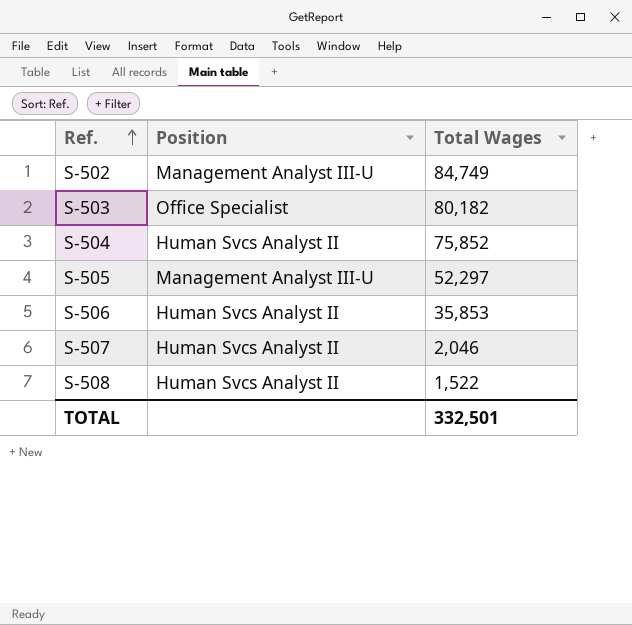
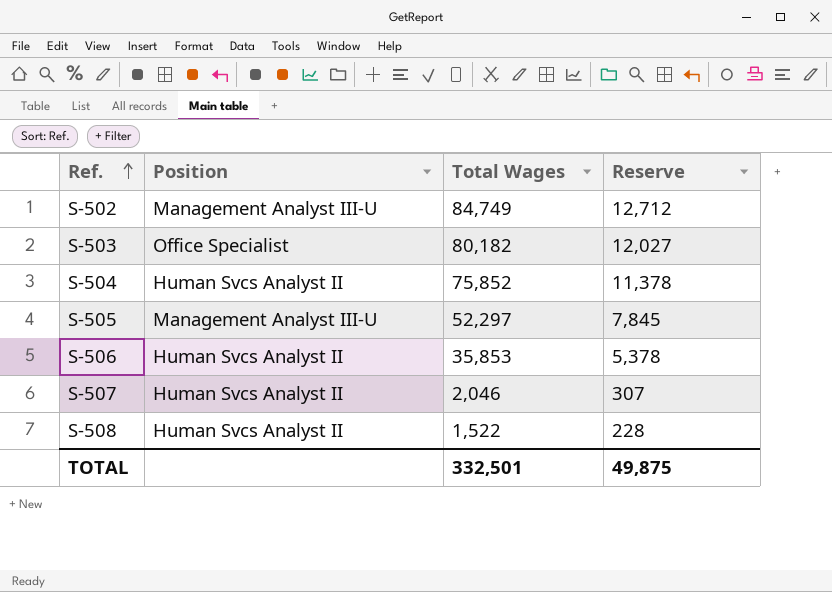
column Reserve | formula: none -> [Total Wages] * 0.15

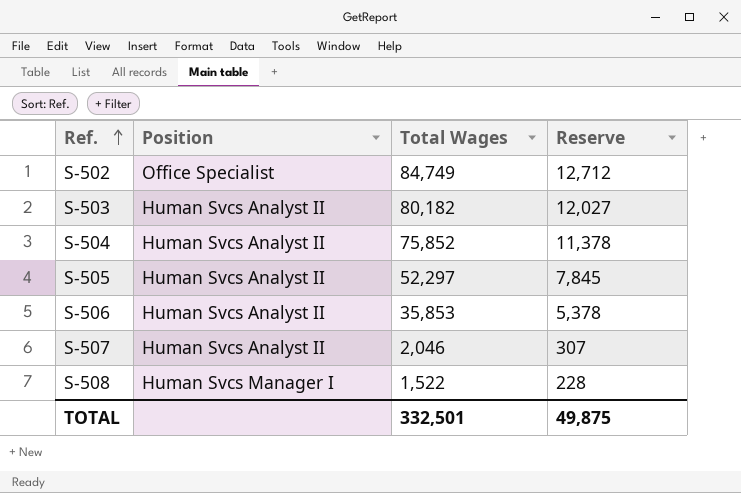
S-502 | Position: Management Analyst III-U -> Office Specialist
S-503 | Position: Office Specialist -> Human Svcs Analyst II
S-505 | Position: Management Analyst III-U -> Human Svcs Analyst II
S-508 | Position: Human Svcs Analyst II -> Human Svcs Manager I

